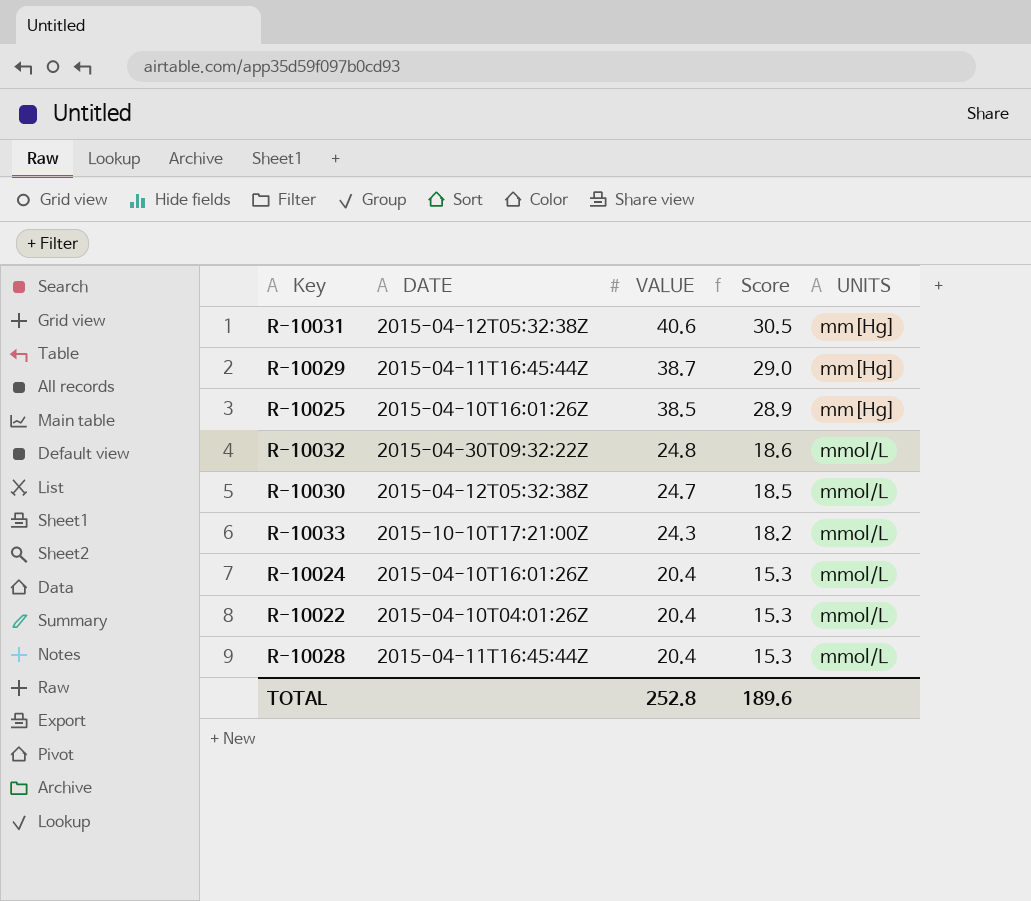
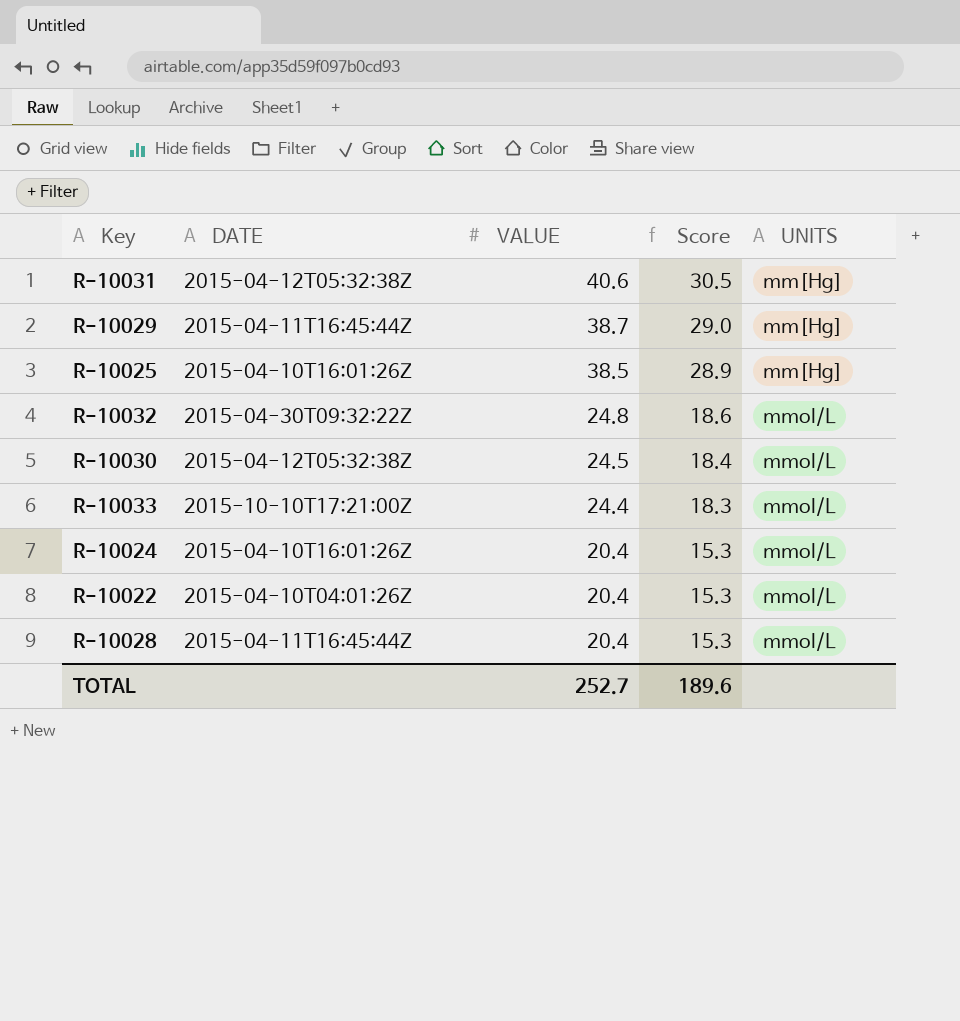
R-10030 | VALUE: 24.7 -> 24.5
R-10030 | Score: 18.5 -> 18.4
R-10033 | VALUE: 24.3 -> 24.4
R-10033 | Score: 18.2 -> 18.3
TOTAL | VALUE: 252.8 -> 252.7

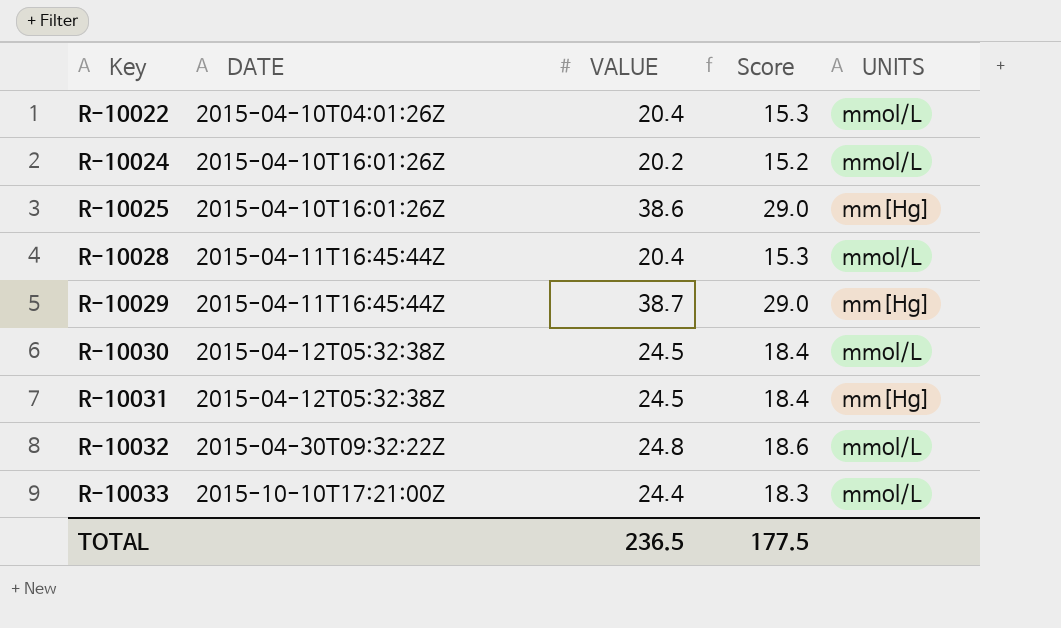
row order: VALUE descending -> Key ascending
R-10024 | VALUE: 20.4 -> 20.2
R-10024 | Score: 15.3 -> 15.2
R-10025 | VALUE: 38.5 -> 38.6
R-10025 | Score: 28.9 -> 29.0
R-10031 | VALUE: 40.6 -> 24.5
R-10031 | Score: 30.5 -> 18.4
TOTAL | VALUE: 252.7 -> 236.5
TOTAL | Score: 189.6 -> 177.5

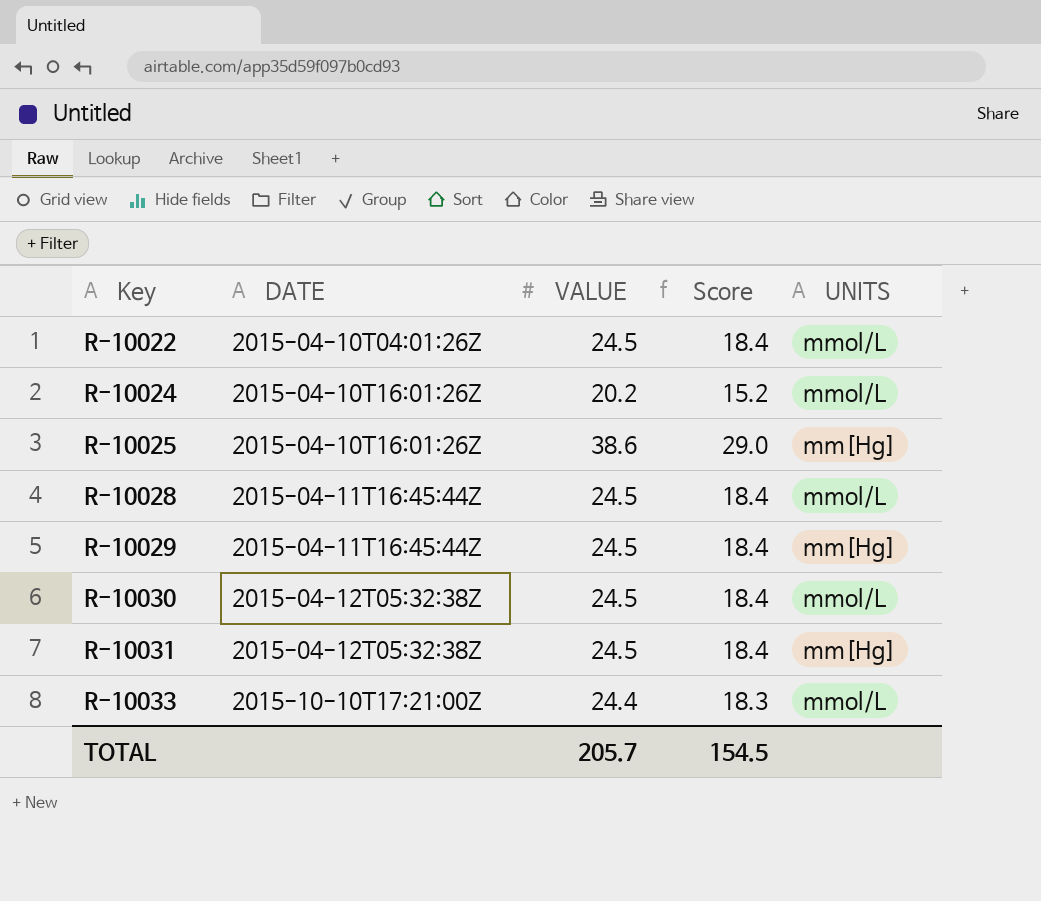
row R-10032: 2015-04-30T09:32:22Z | 24.8 | 18.6 | mmol/L -> none
R-10022 | VALUE: 20.4 -> 24.5
R-10022 | Score: 15.3 -> 18.4
R-10028 | VALUE: 20.4 -> 24.5
R-10028 | Score: 15.3 -> 18.4
R-10029 | VALUE: 38.7 -> 24.5
R-10029 | Score: 29.0 -> 18.4
TOTAL | VALUE: 236.5 -> 205.7
TOTAL | Score: 177.5 -> 154.5

